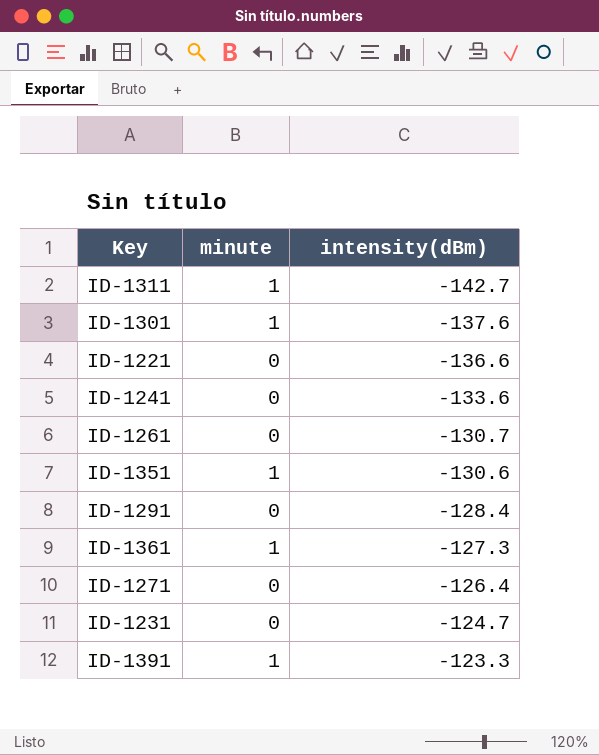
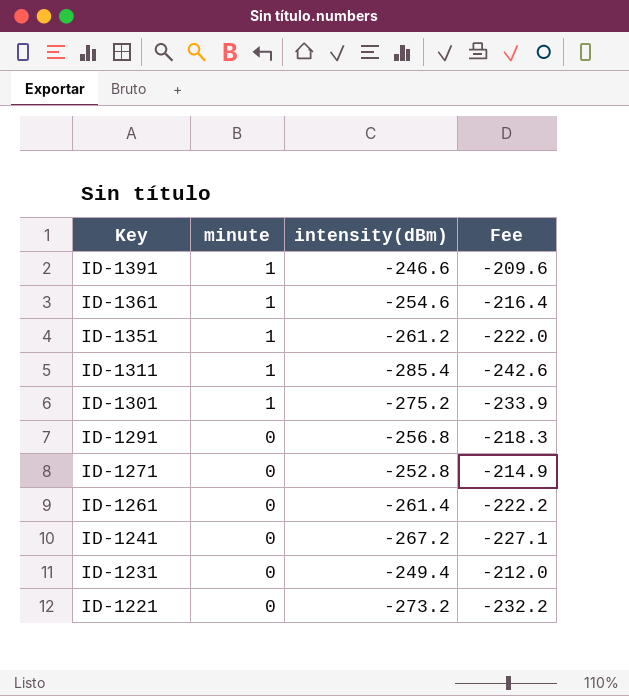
row order: intensity(dBm) ascending -> Key descending
column Fee | formula: none -> [intensity(dBm)] * 0.85
ID-1391 | intensity(dBm): -123.3 -> -246.6
ID-1361 | intensity(dBm): -127.3 -> -254.6
ID-1351 | intensity(dBm): -130.6 -> -261.2
ID-1311 | intensity(dBm): -142.7 -> -285.4
ID-1301 | intensity(dBm): -137.6 -> -275.2
ID-1291 | intensity(dBm): -128.4 -> -256.8
ID-1271 | intensity(dBm): -126.4 -> -252.8
ID-1261 | intensity(dBm): -130.7 -> -261.4
ID-1241 | intensity(dBm): -133.6 -> -267.2
ID-1231 | intensity(dBm): -124.7 -> -249.4
ID-1221 | intensity(dBm): -136.6 -> -273.2

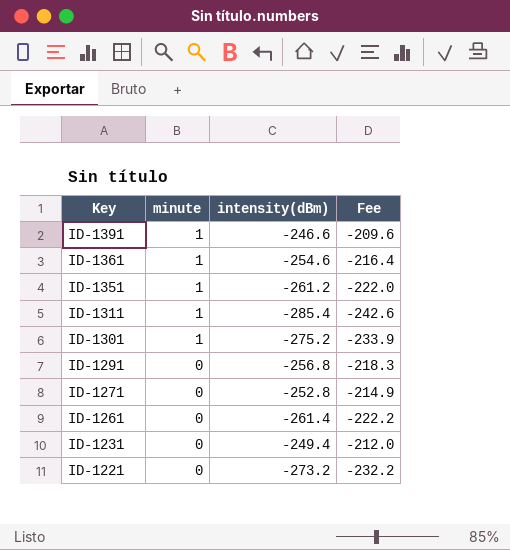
row ID-1241: 0 | -267.2 | -227.1 -> none

